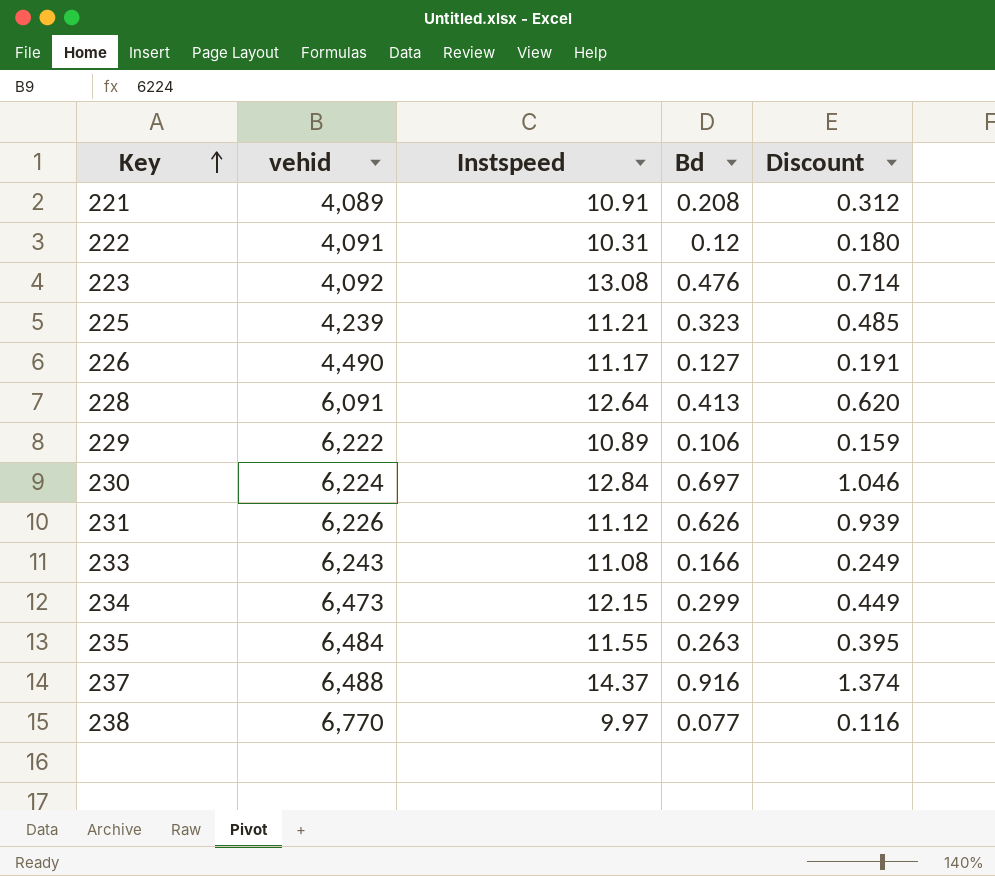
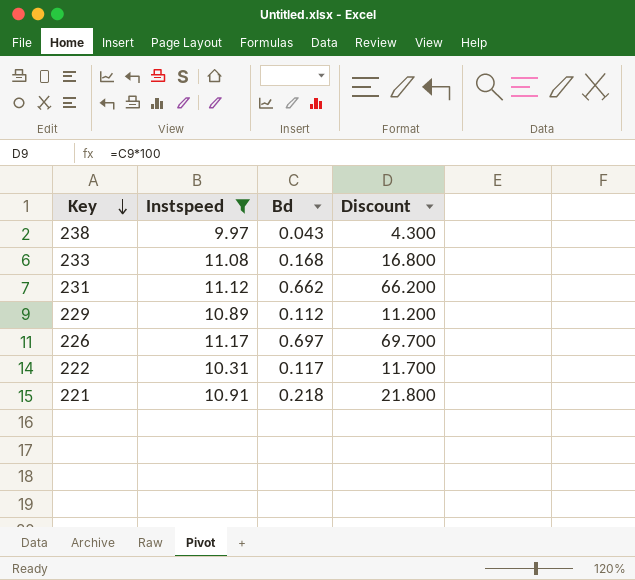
filter: none -> Instspeed <= 11.17
row order: Key ascending -> Key descending
column vehid | position: 2 -> none
column Discount | formula: [Bd] * 1.5 -> [Bd] * 100
238 | Bd: 0.077 -> 0.043
233 | Bd: 0.166 -> 0.168
231 | Bd: 0.626 -> 0.662
229 | Bd: 0.106 -> 0.112
226 | Bd: 0.127 -> 0.697
222 | Bd: 0.12 -> 0.117
221 | Bd: 0.208 -> 0.218

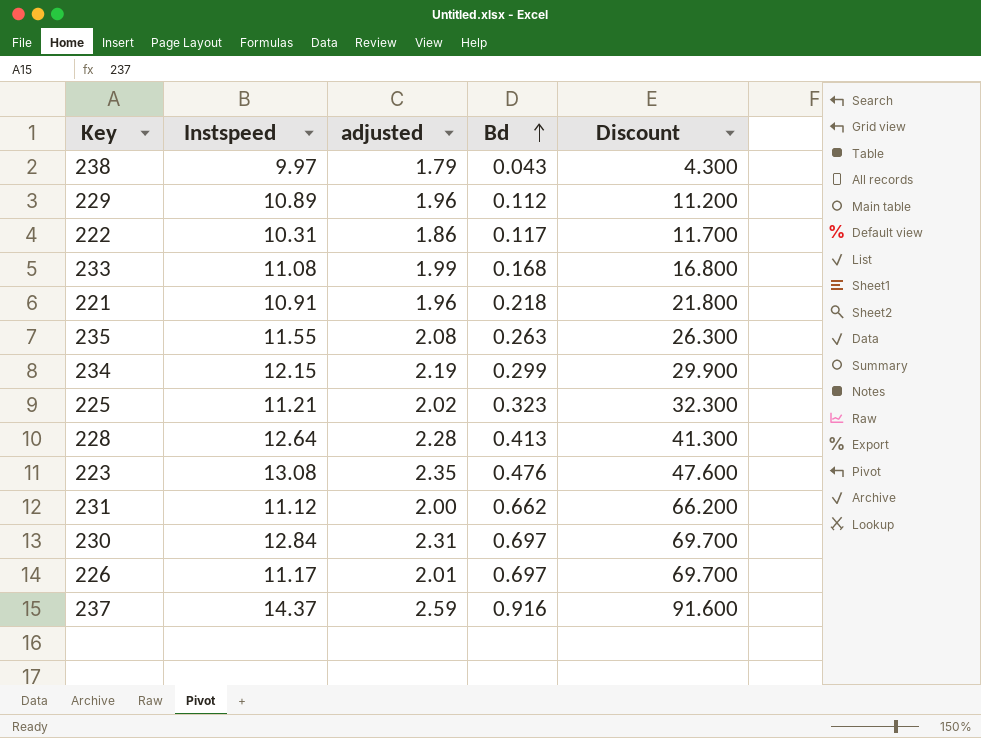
filter: Instspeed <= 11.17 -> none
row order: Key descending -> Bd ascending
column adjusted | formula: none -> [Instspeed] * 0.18

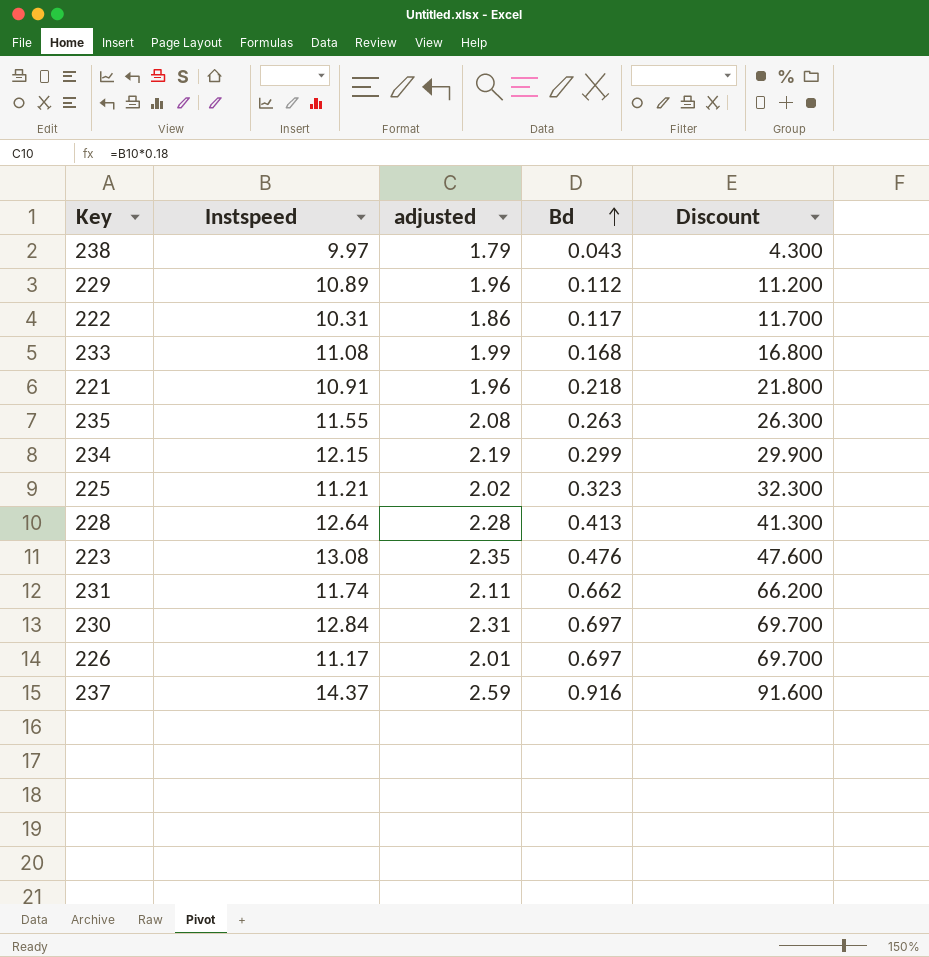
231 | Instspeed: 11.12 -> 11.74
231 | adjusted: 2.00 -> 2.11

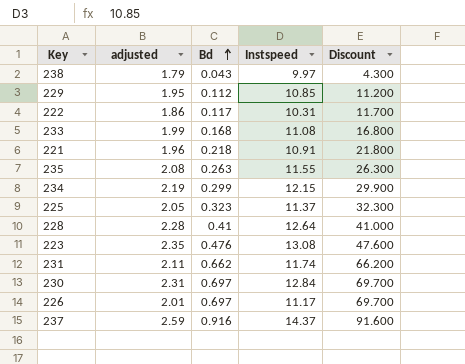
column Instspeed | position: 2 -> 4
229 | adjusted: 1.96 -> 1.95
229 | Instspeed: 10.89 -> 10.85
225 | adjusted: 2.02 -> 2.05
225 | Instspeed: 11.21 -> 11.37
228 | Bd: 0.413 -> 0.41
228 | Discount: 41.300 -> 41.000

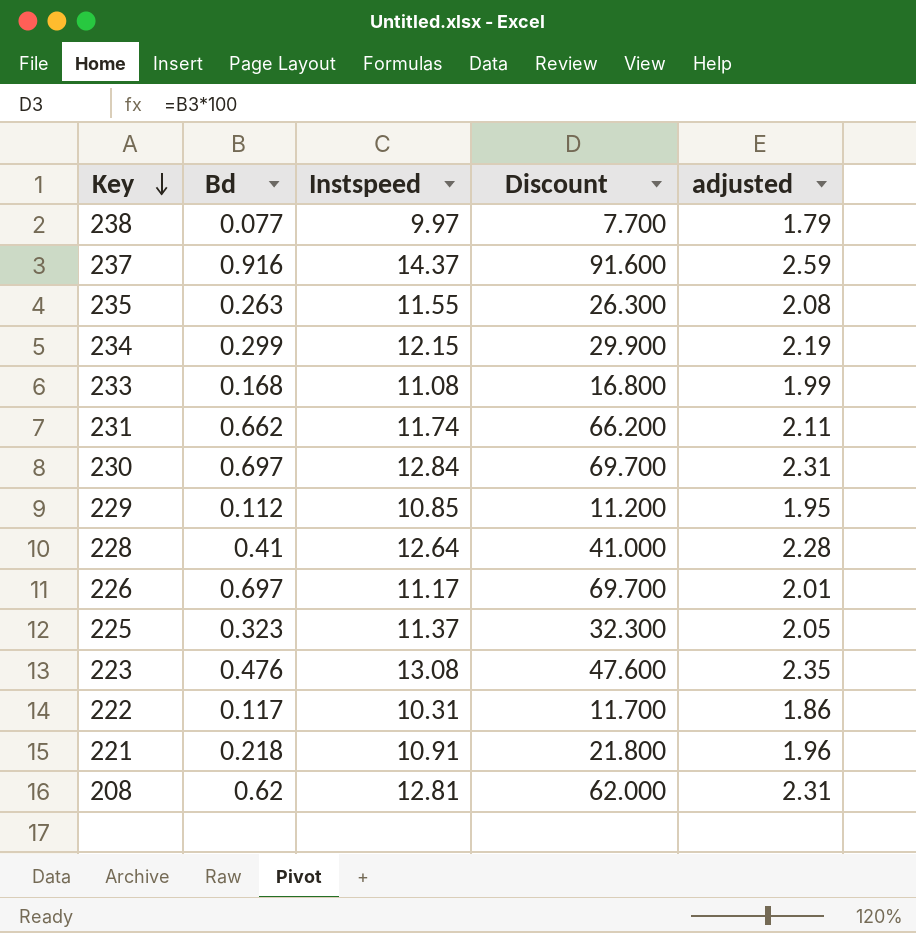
row order: Bd ascending -> Key descending
column adjusted | position: 2 -> 5
238 | Bd: 0.043 -> 0.077
238 | Discount: 4.300 -> 7.700
row 208: none -> 0.62 | 12.81 | 62.000 | 2.31

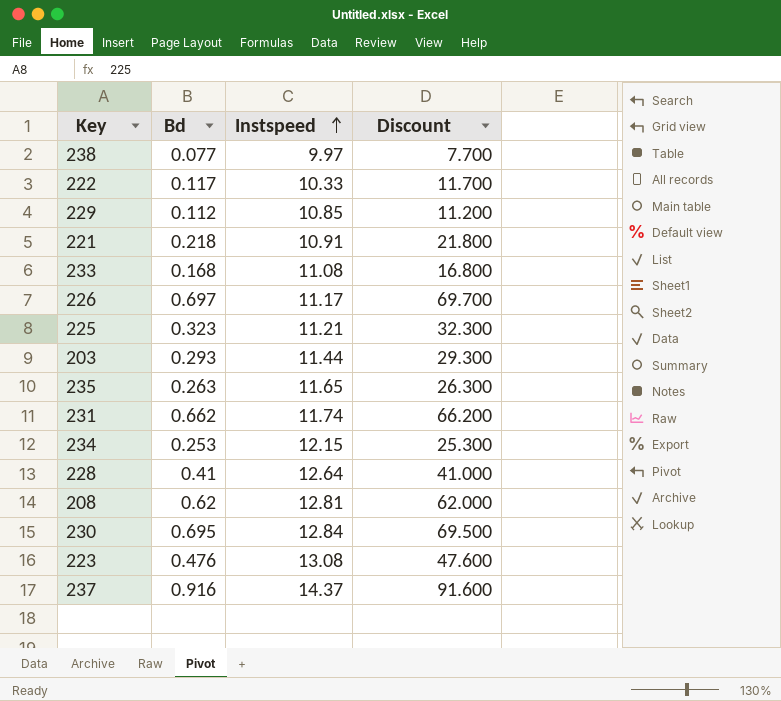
row order: Key descending -> Instspeed ascending
column adjusted | formula: [Instspeed] * 0.18 -> none
222 | Instspeed: 10.31 -> 10.33
225 | Instspeed: 11.37 -> 11.21
row 203: none -> 0.293 | 11.44 | 29.300
235 | Instspeed: 11.55 -> 11.65
234 | Bd: 0.299 -> 0.253
234 | Discount: 29.900 -> 25.300
230 | Bd: 0.697 -> 0.695
230 | Discount: 69.700 -> 69.500

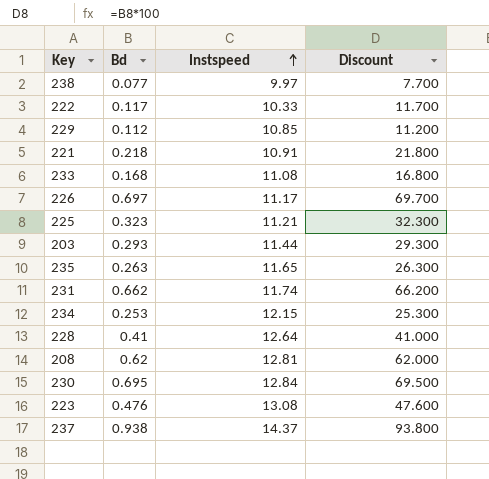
237 | Bd: 0.916 -> 0.938
237 | Discount: 91.600 -> 93.800

